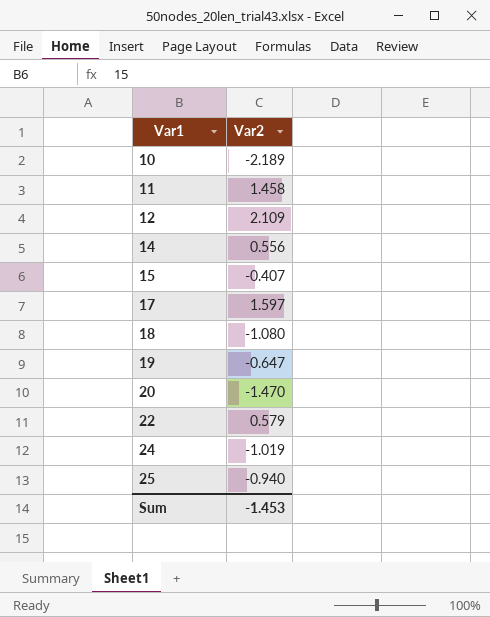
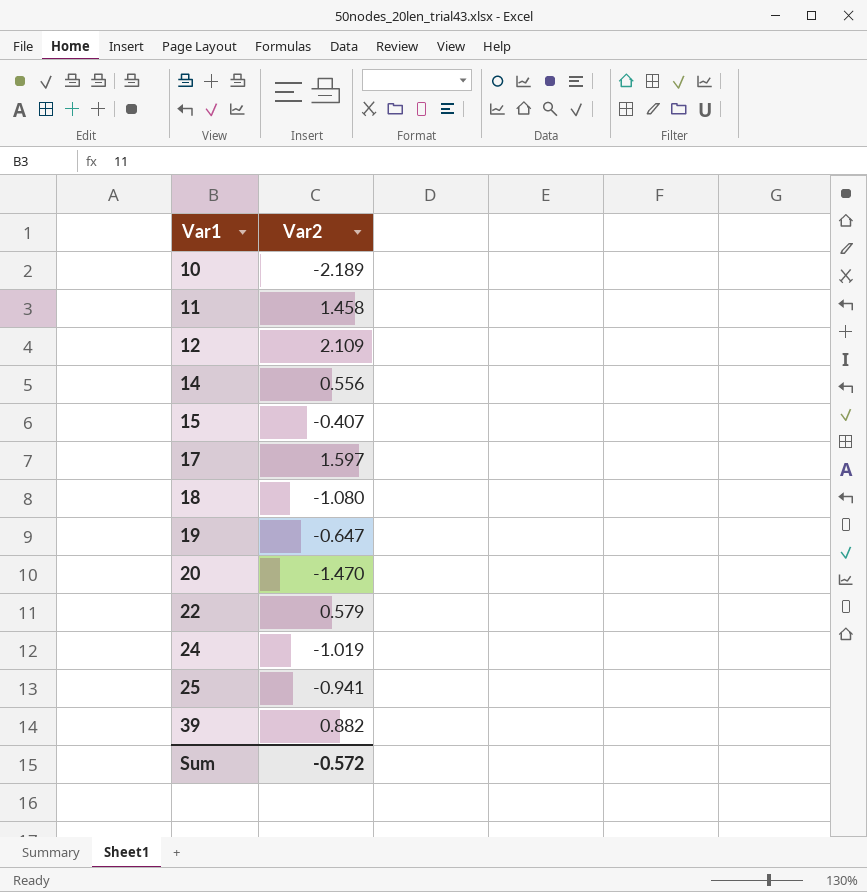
25 | Var2: -0.940 -> -0.941
row 39: none -> 0.882
Sum | Var2: -1.453 -> -0.572

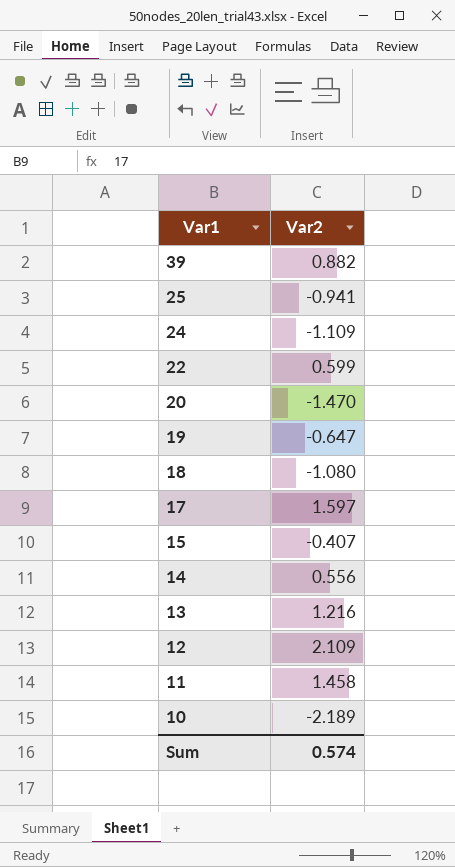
row order: Var1 ascending -> Var1 descending
24 | Var2: -1.019 -> -1.109
22 | Var2: 0.579 -> 0.599
row 13: none -> 1.216
Sum | Var2: -0.572 -> 0.574

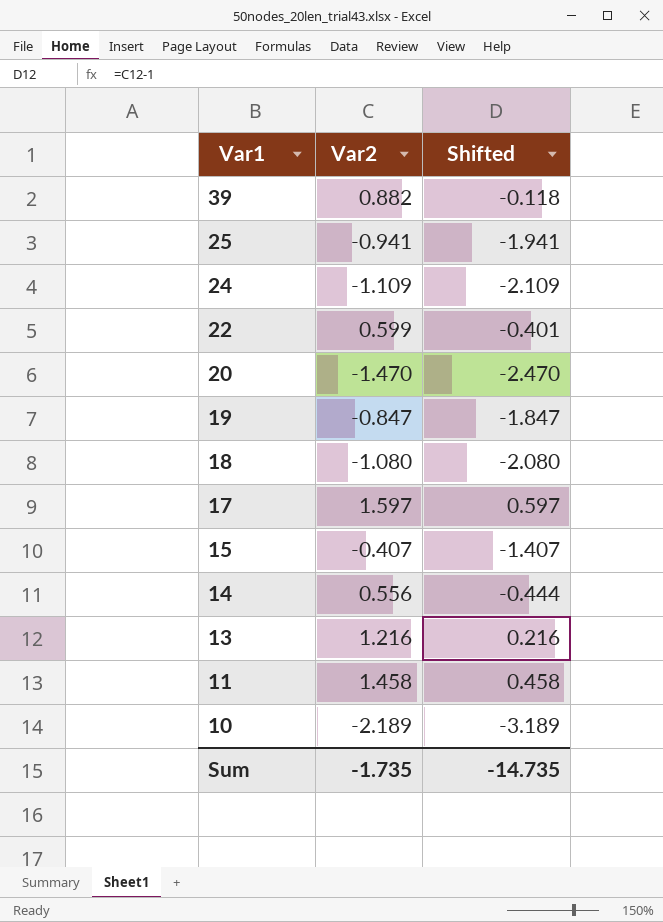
column Shifted | formula: none -> [Var2] - 1
row 12: 2.109 -> none
19 | Var2: -0.647 -> -0.847
Sum | Var2: 0.574 -> -1.735

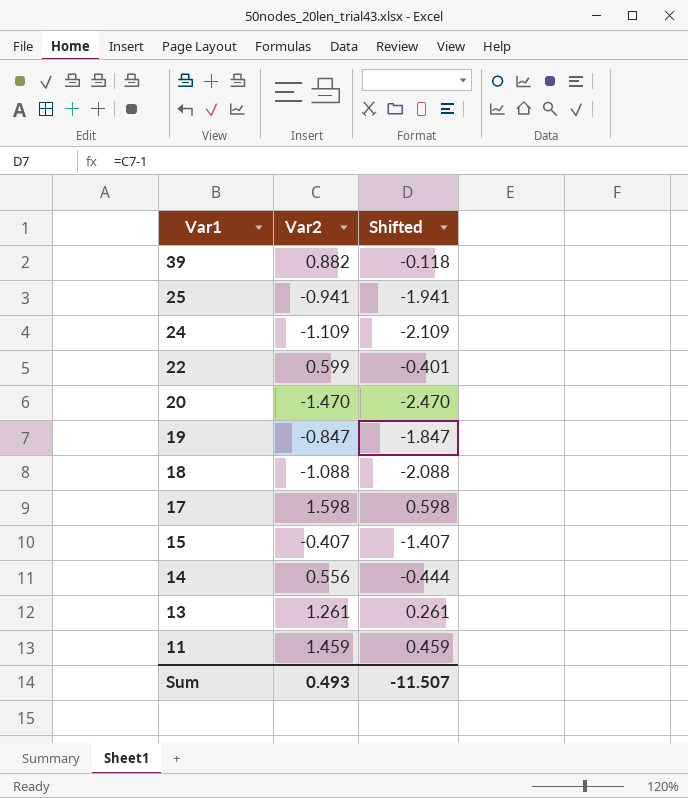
row 10: -2.189 | -3.189 -> none
18 | Var2: -1.080 -> -1.088
18 | Shifted: -2.080 -> -2.088
17 | Var2: 1.597 -> 1.598
17 | Shifted: 0.597 -> 0.598
13 | Var2: 1.216 -> 1.261
13 | Shifted: 0.216 -> 0.261
11 | Var2: 1.458 -> 1.459
11 | Shifted: 0.458 -> 0.459
Sum | Var2: -1.735 -> 0.493
Sum | Shifted: -14.735 -> -11.507

